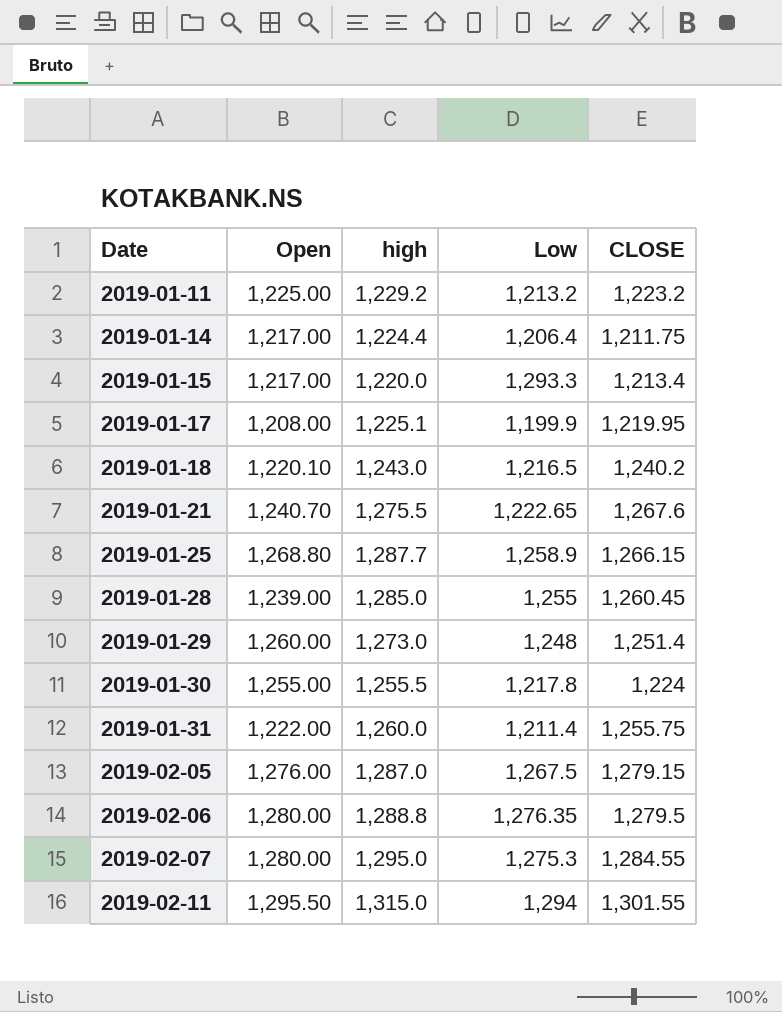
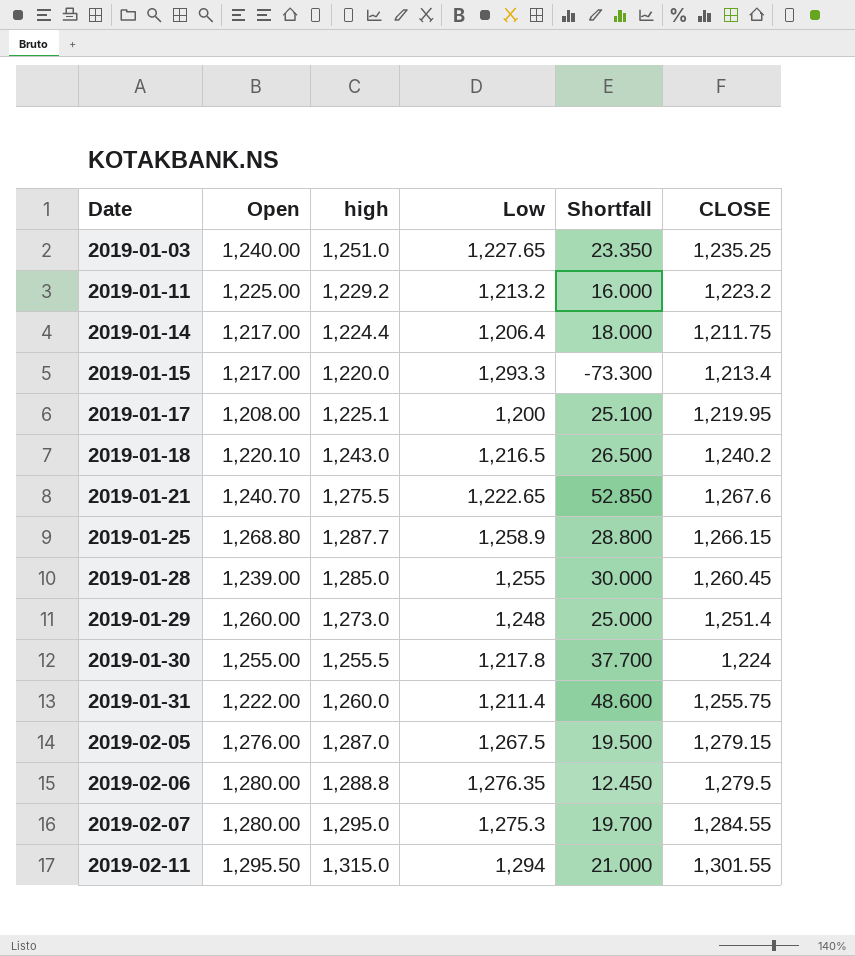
column Shortfall | formula: none -> [high] - [Low]
row 2019-01-03: none -> 1,240.00 | 1,251.0 | 1,227.65 | 23.350 | 1,235.25
2019-01-17 | Low: 1,199.9 -> 1,200

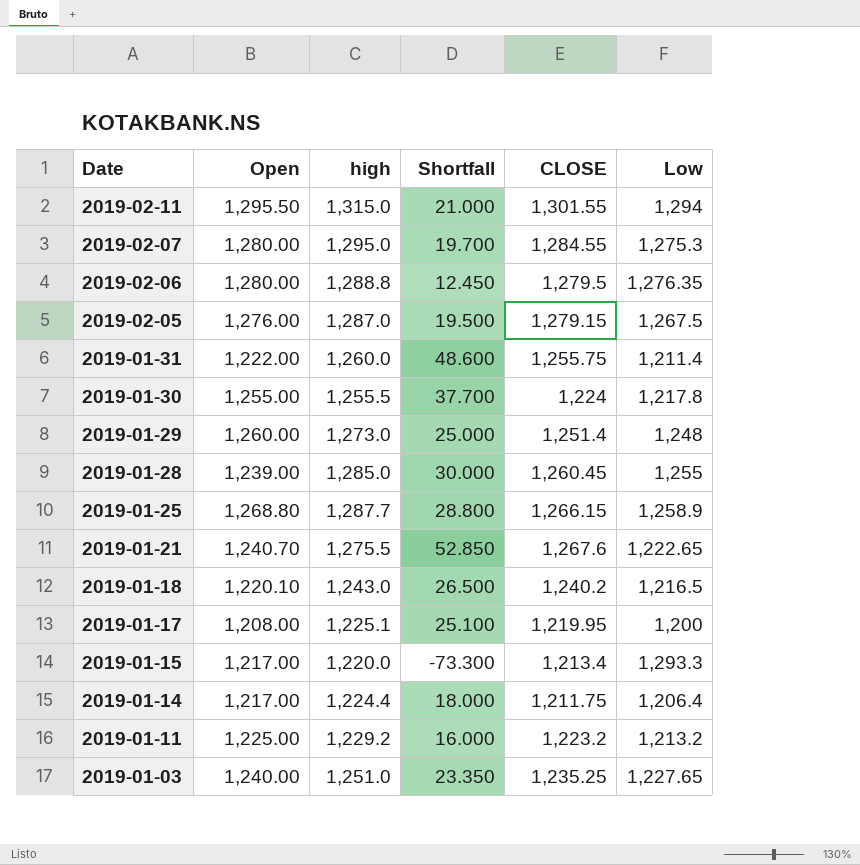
row order: Date ascending -> Date descending
column Low | position: 4 -> 6

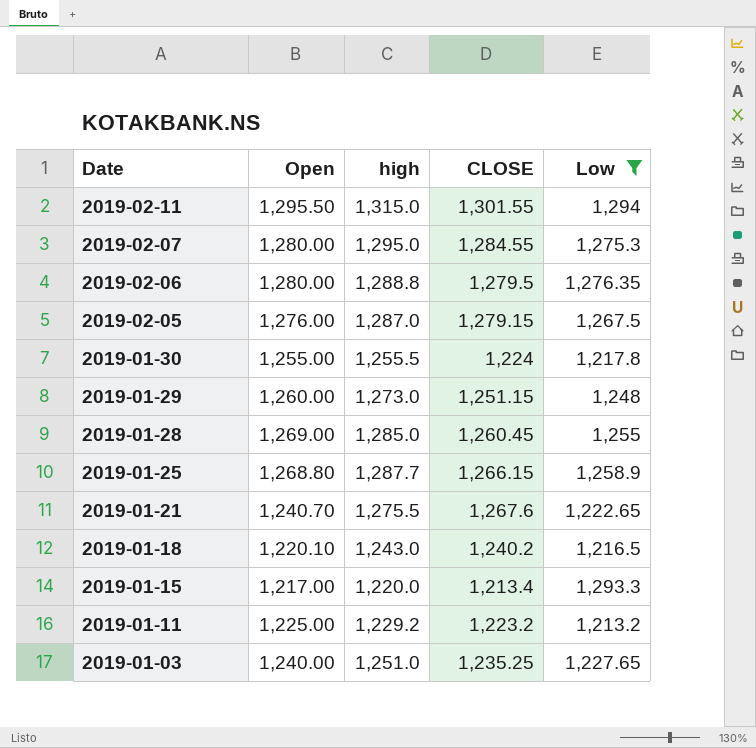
filter: none -> Low >= 1,213.2
column Shortfall | formula: [high] - [Low] -> none
2019-01-29 | CLOSE: 1,251.4 -> 1,251.15
2019-01-28 | Open: 1,239.00 -> 1,269.00

